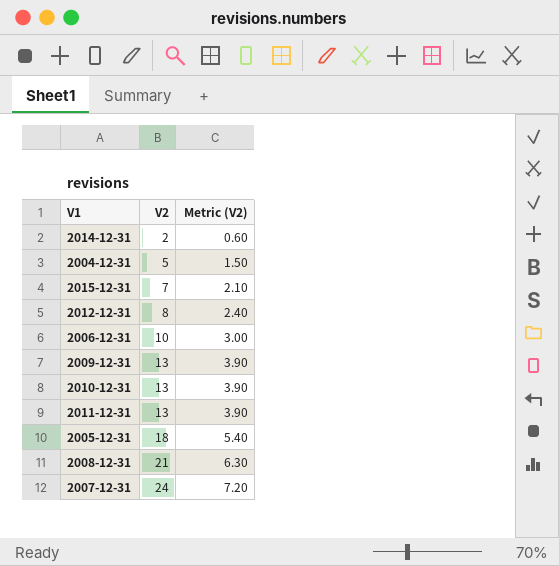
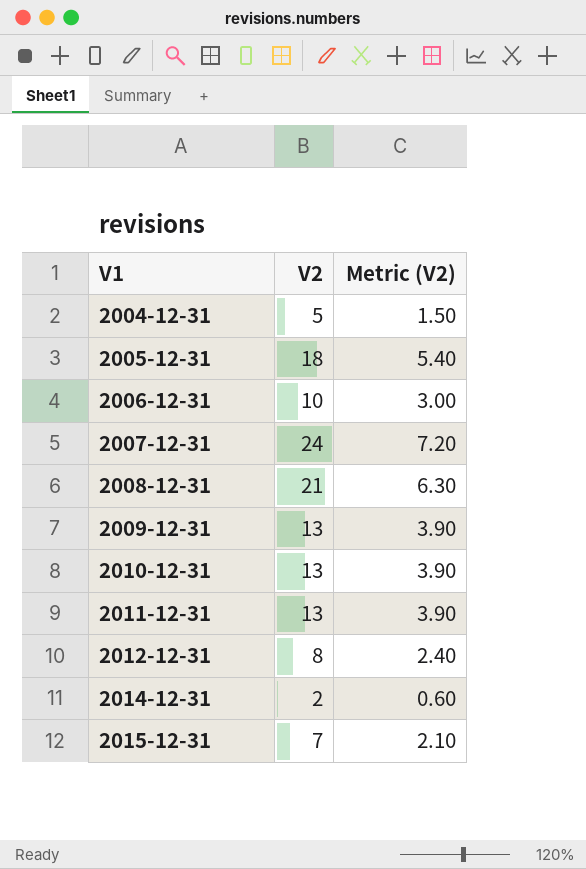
row order: V2 ascending -> V1 ascending

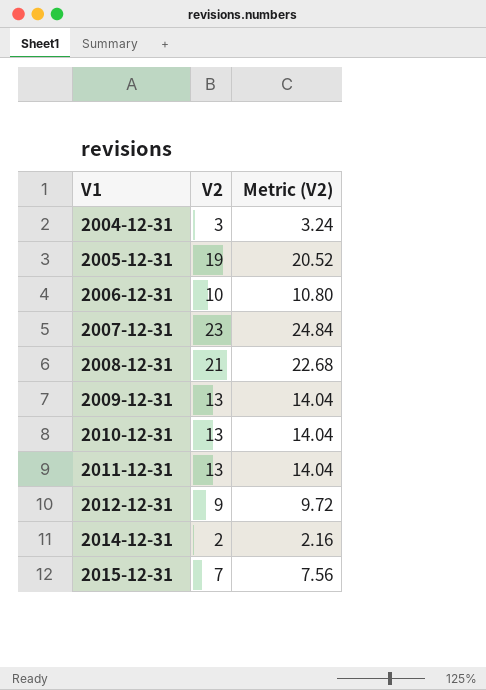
column Metric (V2) | formula: [V2] * 0.3 -> [V2] * 1.08
2004-12-31 | V2: 5 -> 3
2005-12-31 | V2: 18 -> 19
2007-12-31 | V2: 24 -> 23
2012-12-31 | V2: 8 -> 9

